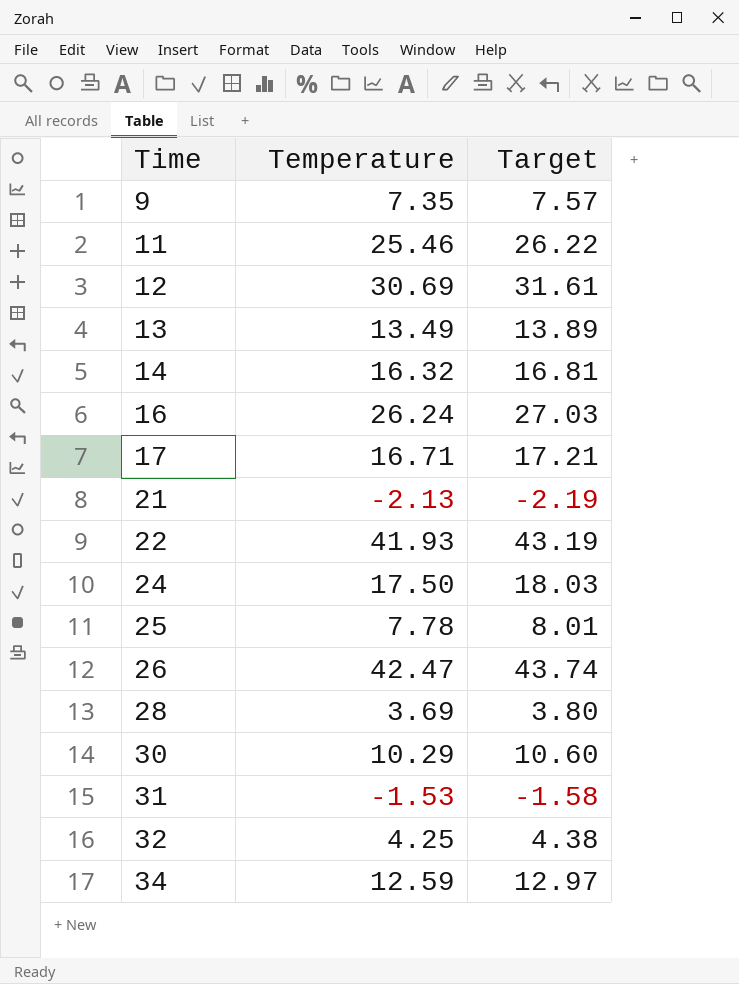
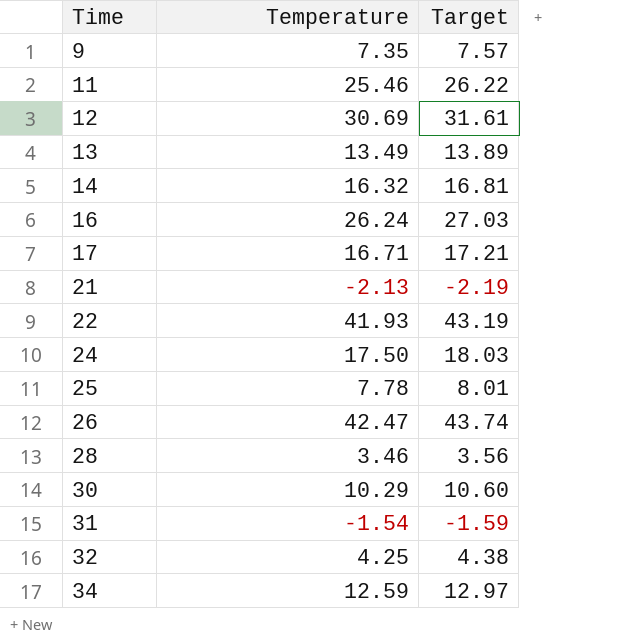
28 | Temperature: 3.69 -> 3.46
28 | Target: 3.80 -> 3.56
31 | Temperature: -1.53 -> -1.54
31 | Target: -1.58 -> -1.59

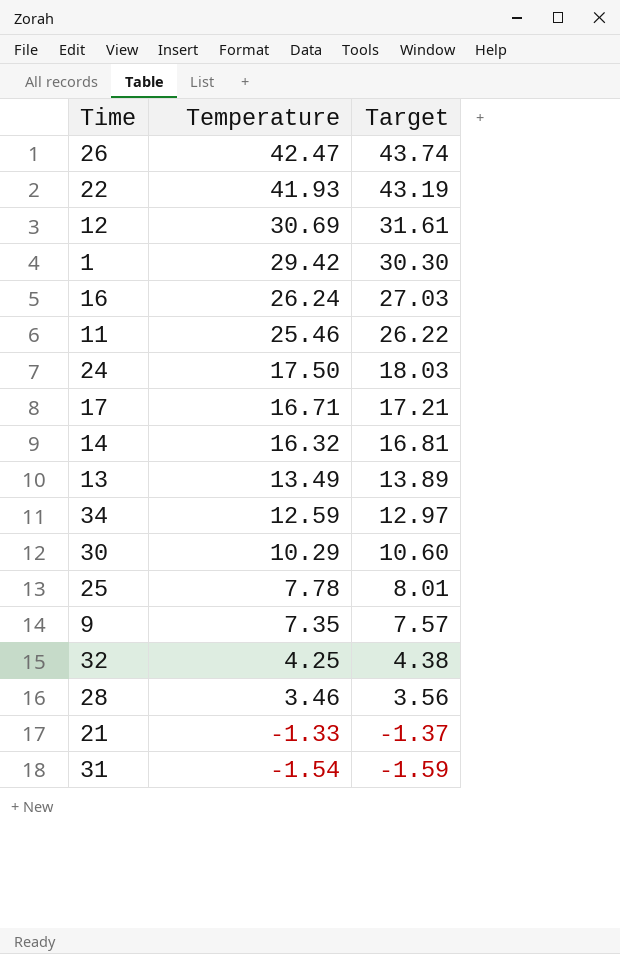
row order: Time ascending -> Temperature descending
row 1: none -> 29.42 | 30.30
21 | Temperature: -2.13 -> -1.33
21 | Target: -2.19 -> -1.37

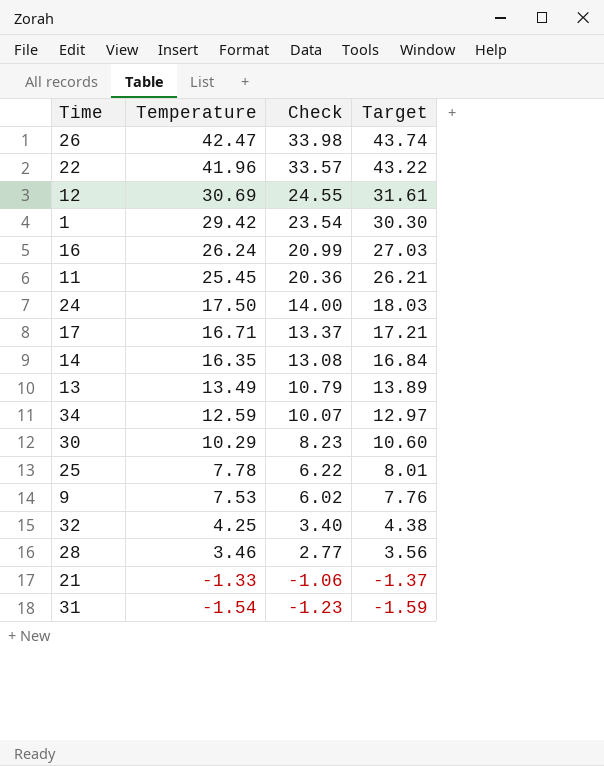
column Check | formula: none -> [Temperature] * 0.8
22 | Temperature: 41.93 -> 41.96
22 | Target: 43.19 -> 43.22
11 | Temperature: 25.46 -> 25.45
11 | Target: 26.22 -> 26.21
14 | Temperature: 16.32 -> 16.35
14 | Target: 16.81 -> 16.84
9 | Temperature: 7.35 -> 7.53
9 | Target: 7.57 -> 7.76

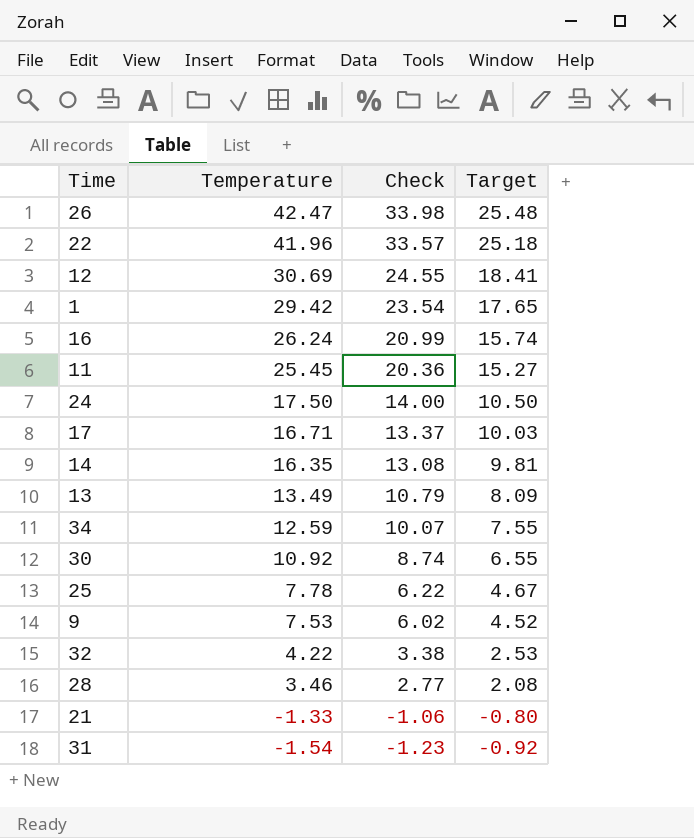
column Target | formula: [Temperature] * 1.03 -> [Temperature] * 0.6
30 | Temperature: 10.29 -> 10.92
30 | Check: 8.23 -> 8.74
32 | Temperature: 4.25 -> 4.22
32 | Check: 3.40 -> 3.38

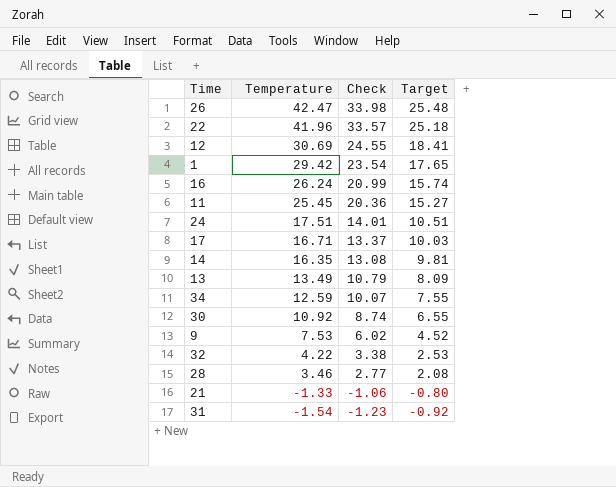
row 25: 7.78 | 6.22 | 4.67 -> none
24 | Temperature: 17.50 -> 17.51
24 | Check: 14.00 -> 14.01
24 | Target: 10.50 -> 10.51

